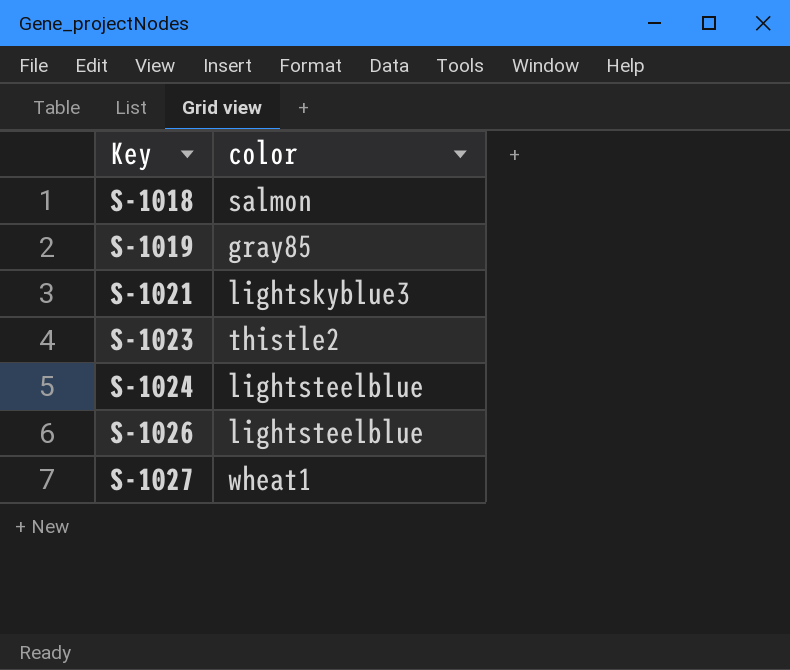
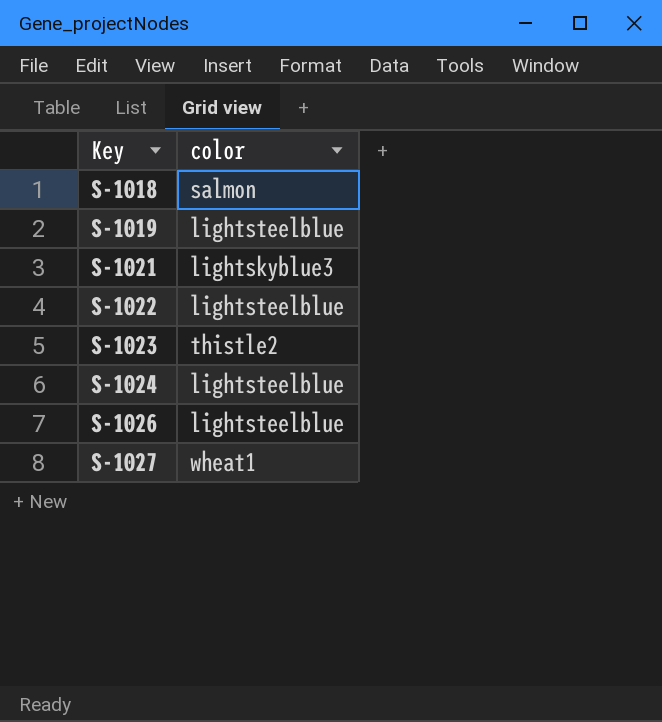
S-1019 | color: gray85 -> lightsteelblue
row S-1022: none -> lightsteelblue

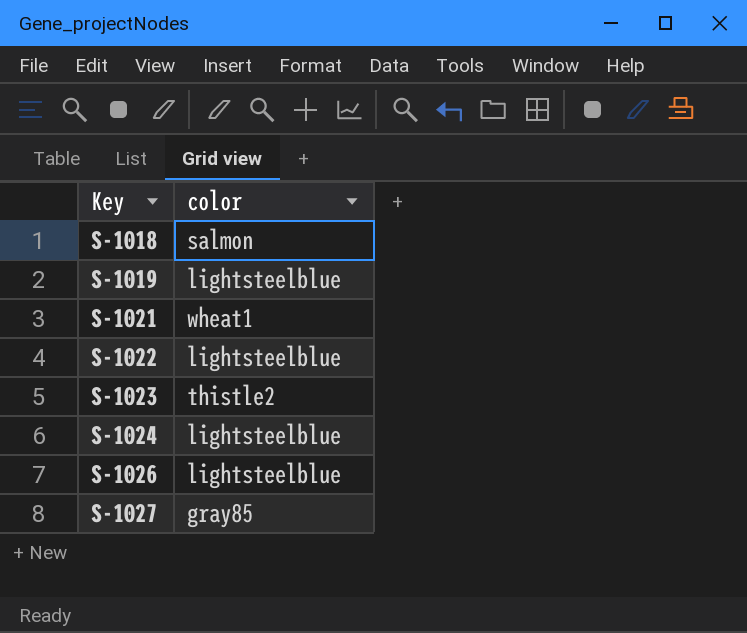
S-1021 | color: lightskyblue3 -> wheat1
S-1027 | color: wheat1 -> gray85

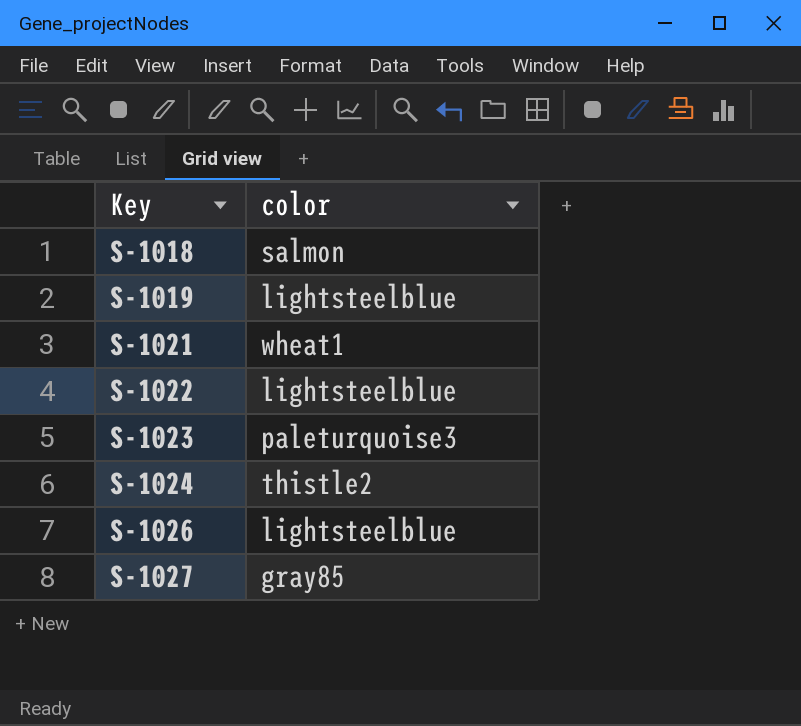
S-1023 | color: thistle2 -> paleturquoise3
S-1024 | color: lightsteelblue -> thistle2

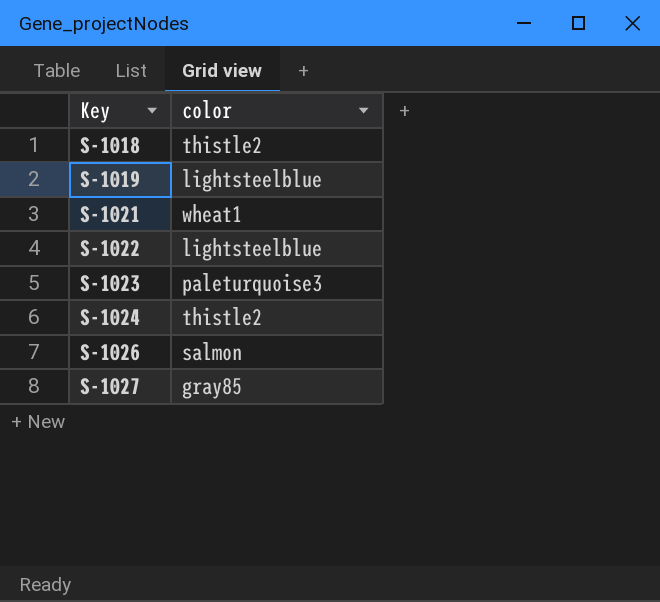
S-1018 | color: salmon -> thistle2
S-1026 | color: lightsteelblue -> salmon

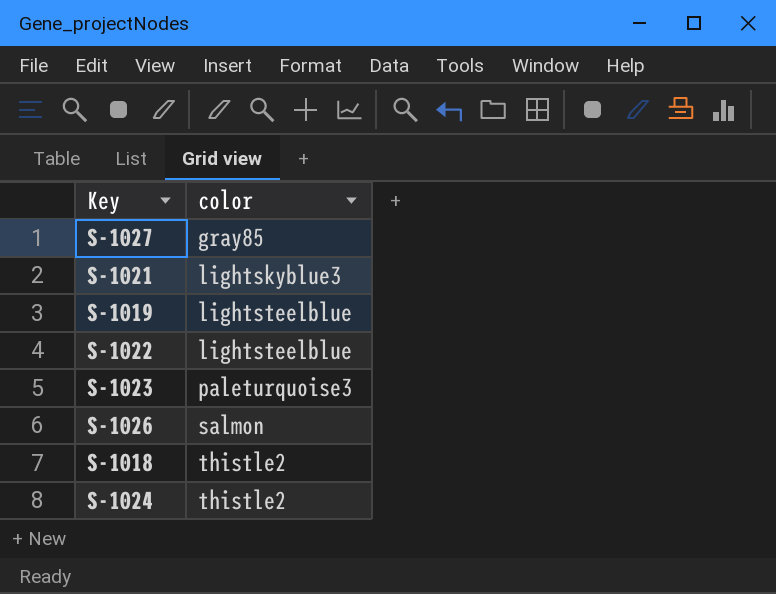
row order: Key ascending -> color ascending
S-1021 | color: wheat1 -> lightskyblue3

